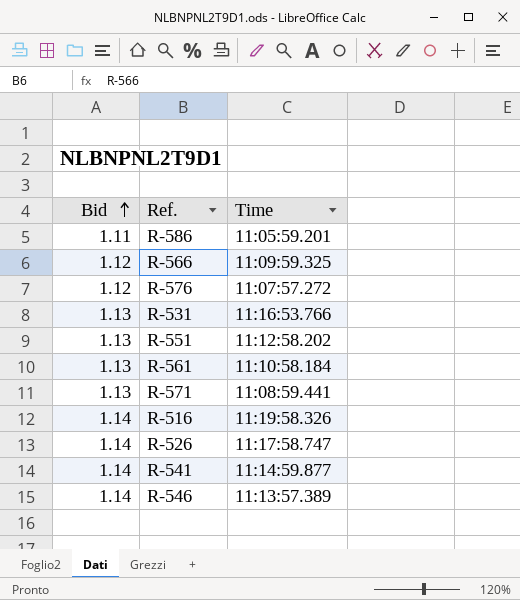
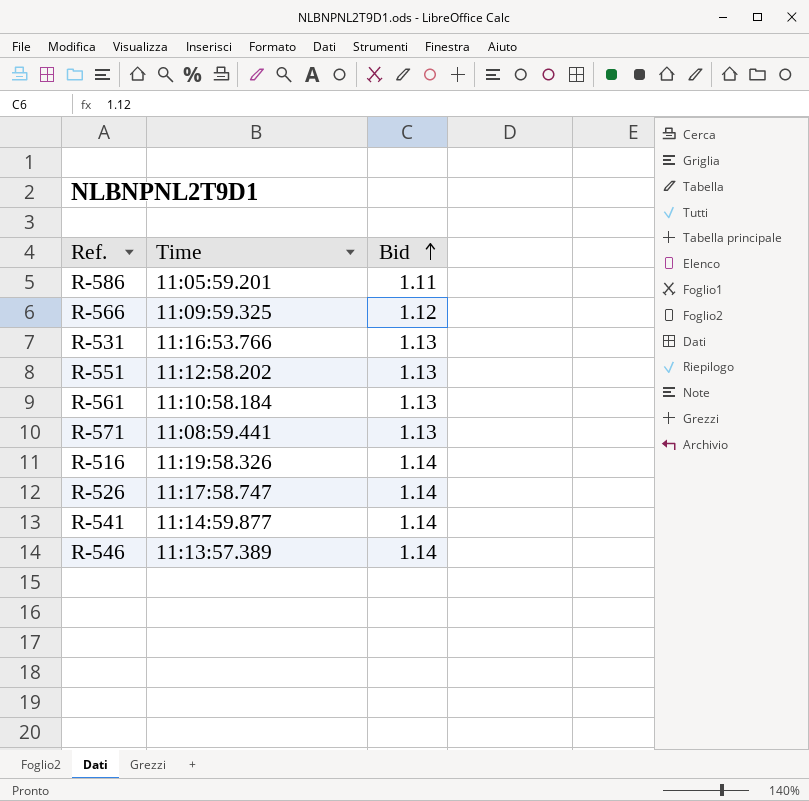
column Bid | position: 1 -> 3
row R-576: 1.12 | 11:07:57.272 -> none

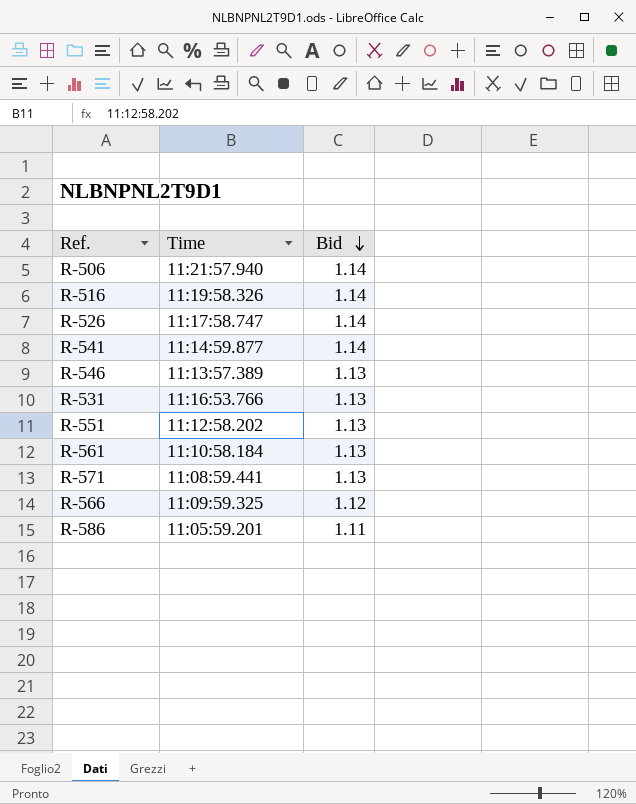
row order: Bid ascending -> Bid descending
row R-506: none -> 11:21:57.940 | 1.14
R-546 | Bid: 1.14 -> 1.13

